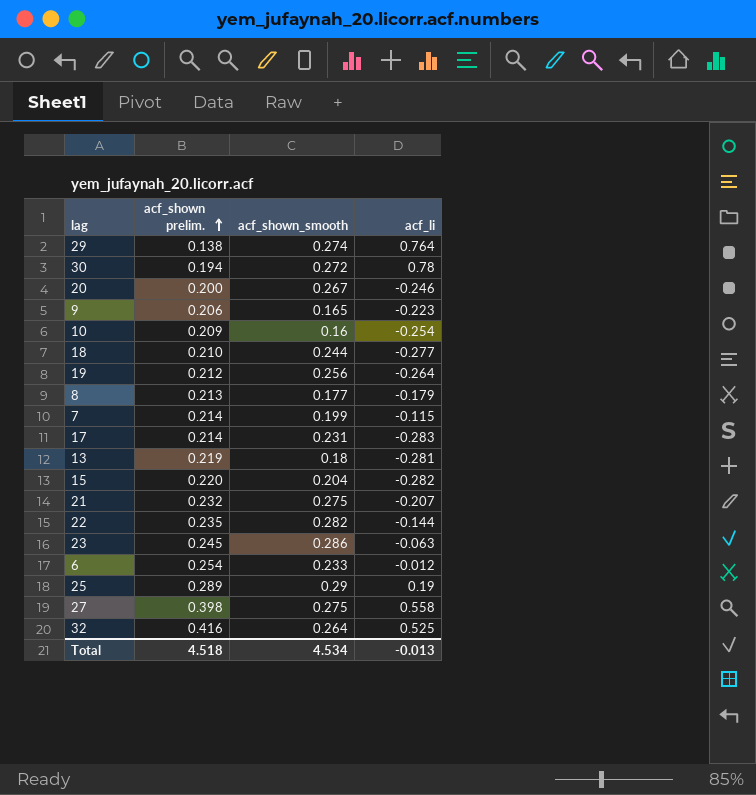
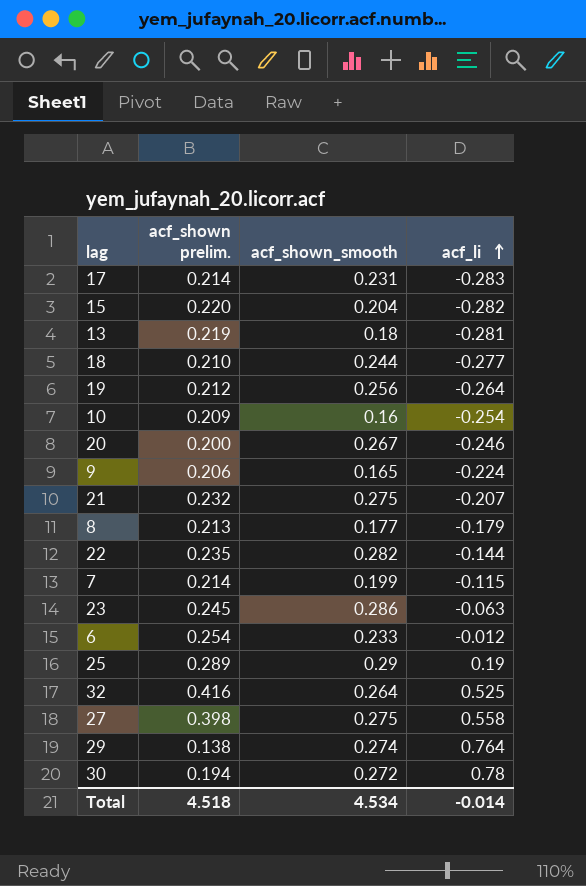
row order: acf_shown prelim. ascending -> acf_li ascending
9 | acf_li: -0.223 -> -0.224
Total | acf_li: -0.013 -> -0.014

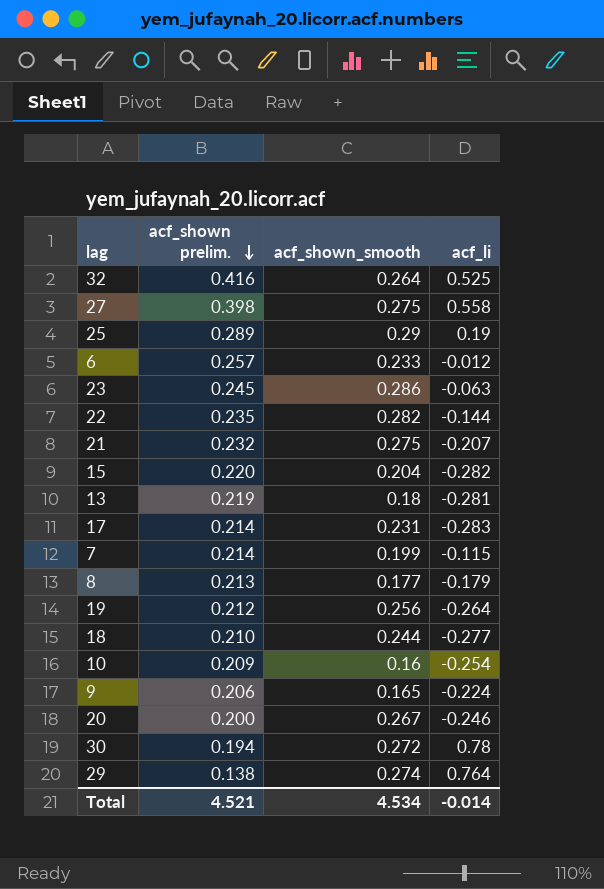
row order: acf_li ascending -> acf_shown prelim. descending
6 | acf_shown prelim.: 0.254 -> 0.257
Total | acf_shown prelim.: 4.518 -> 4.521

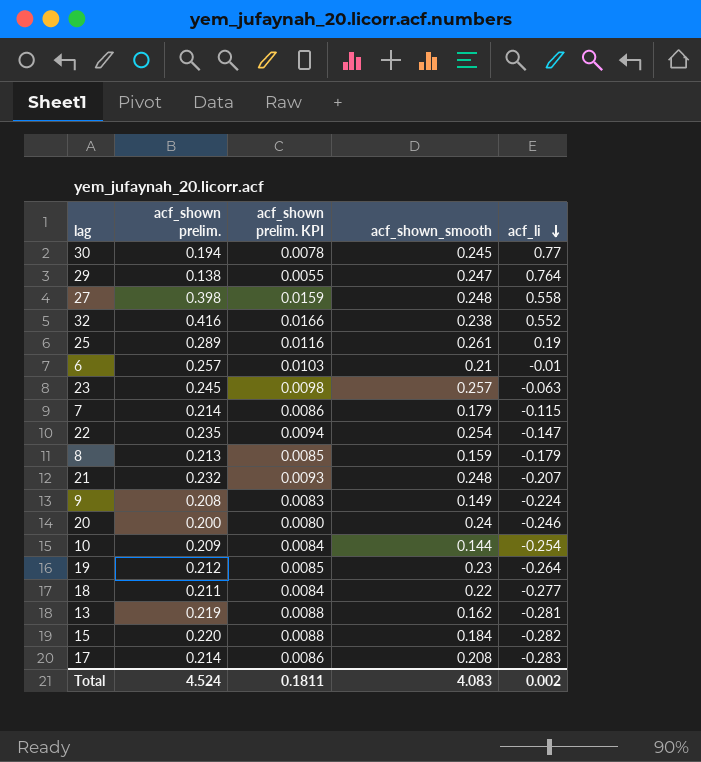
row order: acf_shown prelim. descending -> acf_li descending
column acf_shown prelim. KPI | formula: none -> [acf_shown prelim.] * 0.04
30 | acf_shown_smooth: 0.272 -> 0.245
30 | acf_li: 0.78 -> 0.77
29 | acf_shown_smooth: 0.274 -> 0.247
27 | acf_shown_smooth: 0.275 -> 0.248
32 | acf_shown_smooth: 0.264 -> 0.238
32 | acf_li: 0.525 -> 0.552
25 | acf_shown_smooth: 0.29 -> 0.261
6 | acf_shown_smooth: 0.233 -> 0.21
6 | acf_li: -0.012 -> -0.01
23 | acf_shown_smooth: 0.286 -> 0.257
7 | acf_shown_smooth: 0.199 -> 0.179
22 | acf_shown_smooth: 0.282 -> 0.254
22 | acf_li: -0.144 -> -0.147
8 | acf_shown_smooth: 0.177 -> 0.159
21 | acf_shown_smooth: 0.275 -> 0.248
9 | acf_shown prelim.: 0.206 -> 0.208
9 | acf_shown_smooth: 0.165 -> 0.149
20 | acf_shown_smooth: 0.267 -> 0.24
10 | acf_shown_smooth: 0.16 -> 0.144
19 | acf_shown_smooth: 0.256 -> 0.23
18 | acf_shown prelim.: 0.210 -> 0.211
18 | acf_shown_smooth: 0.244 -> 0.22
13 | acf_shown_smooth: 0.18 -> 0.162
15 | acf_shown_smooth: 0.204 -> 0.184
17 | acf_shown_smooth: 0.231 -> 0.208
Total | acf_shown prelim.: 4.521 -> 4.524
Total | acf_shown_smooth: 4.534 -> 4.083
Total | acf_li: -0.014 -> 0.002

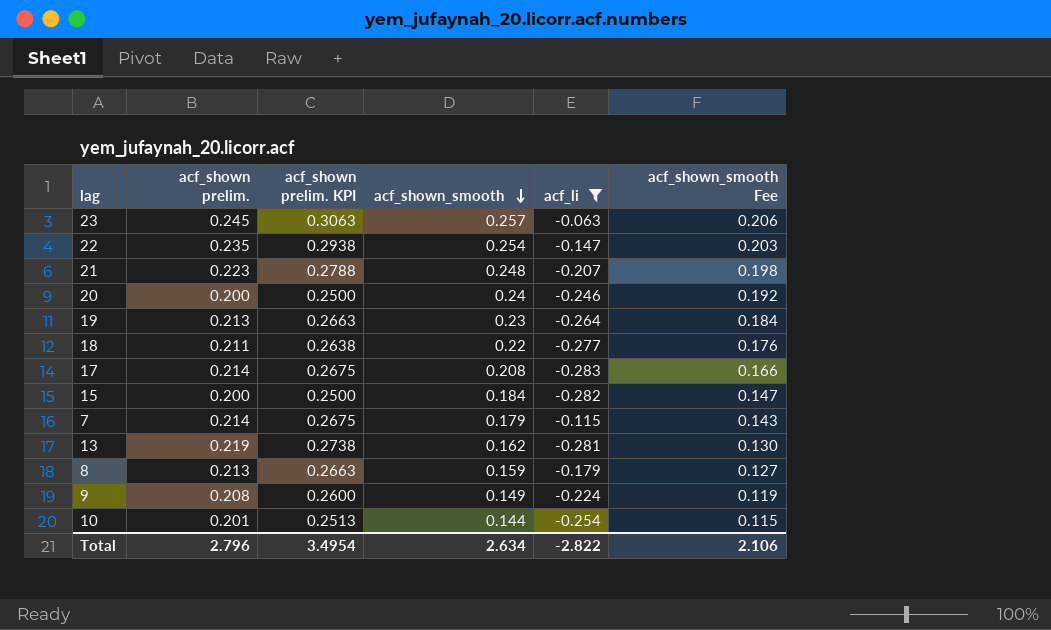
filter: none -> acf_li <= -0.063
row order: acf_li descending -> acf_shown_smooth descending
column acf_shown prelim. KPI | formula: [acf_shown prelim.] * 0.04 -> [acf_shown prelim.] * 1.25
column acf_shown_smooth Fee | formula: none -> [acf_shown_smooth] * 0.8
21 | acf_shown prelim.: 0.232 -> 0.223
19 | acf_shown prelim.: 0.212 -> 0.213
15 | acf_shown prelim.: 0.220 -> 0.200
10 | acf_shown prelim.: 0.209 -> 0.201
Total | acf_shown prelim.: 4.524 -> 2.796
Total | acf_shown prelim. KPI: 0.1811 -> 3.4954
Total | acf_shown_smooth: 4.083 -> 2.634
Total | acf_li: 0.002 -> -2.822

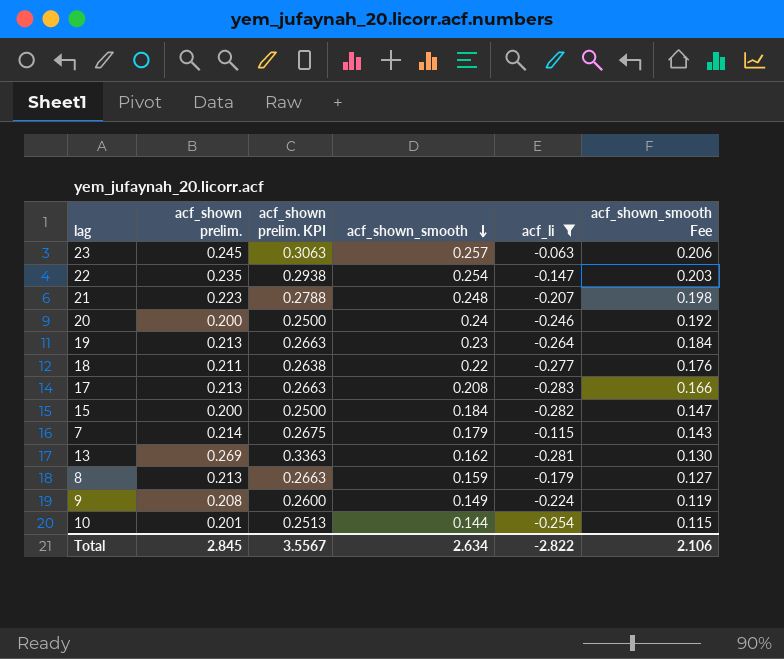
17 | acf_shown prelim.: 0.214 -> 0.213
17 | acf_shown prelim. KPI: 0.2675 -> 0.2663
13 | acf_shown prelim.: 0.219 -> 0.269
13 | acf_shown prelim. KPI: 0.2738 -> 0.3363
Total | acf_shown prelim.: 2.796 -> 2.845
Total | acf_shown prelim. KPI: 3.4954 -> 3.5567

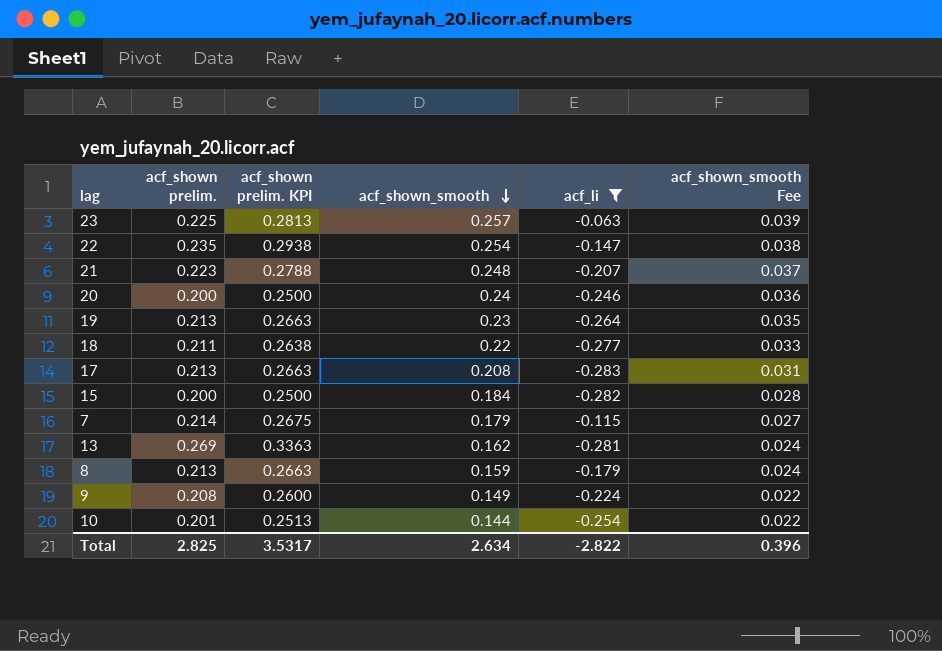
column acf_shown_smooth Fee | formula: [acf_shown_smooth] * 0.8 -> [acf_shown_smooth] * 0.15
23 | acf_shown prelim.: 0.245 -> 0.225
23 | acf_shown prelim. KPI: 0.3063 -> 0.2813
Total | acf_shown prelim.: 2.845 -> 2.825
Total | acf_shown prelim. KPI: 3.5567 -> 3.5317
Total | acf_shown_smooth Fee: 2.106 -> 0.396

